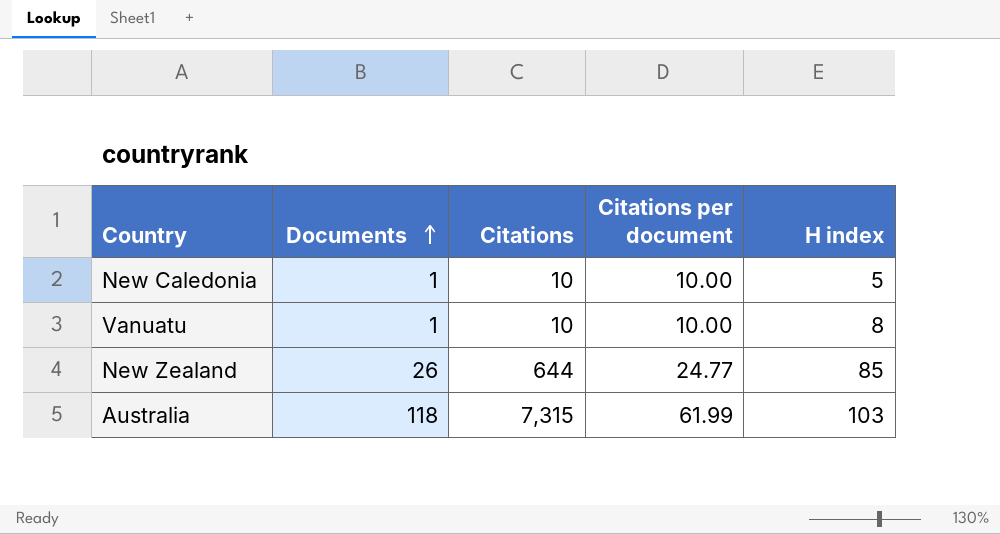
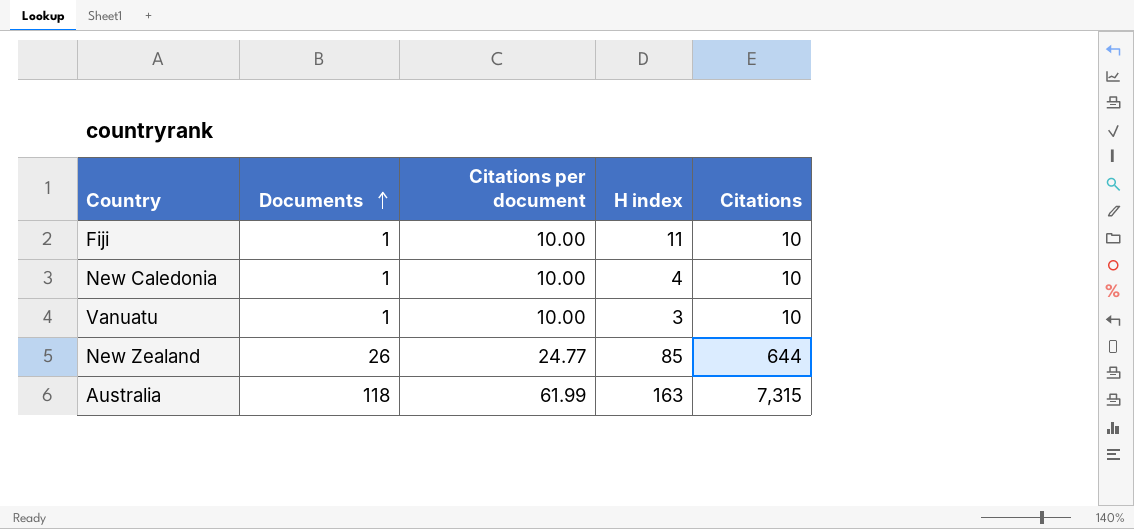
column Citations | position: 3 -> 5
row Fiji: none -> 1 | 10.00 | 11 | 10
New Caledonia | H index: 5 -> 4
Vanuatu | H index: 8 -> 3
Australia | H index: 103 -> 163

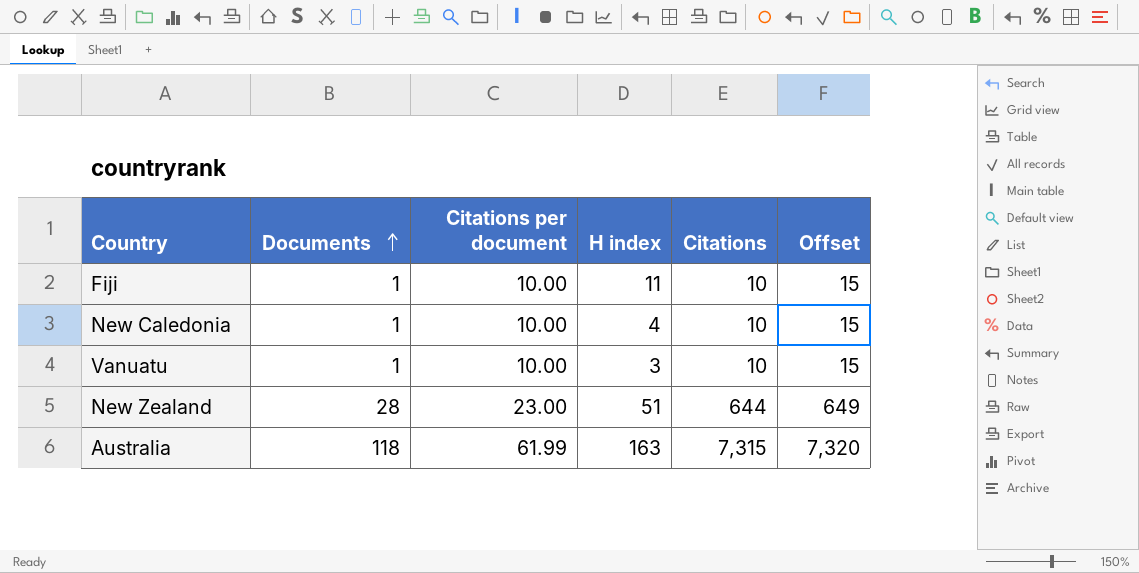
column Offset | formula: none -> [Citations] + 5
New Zealand | Documents: 26 -> 28
New Zealand | Citations per document: 24.77 -> 23.00
New Zealand | H index: 85 -> 51

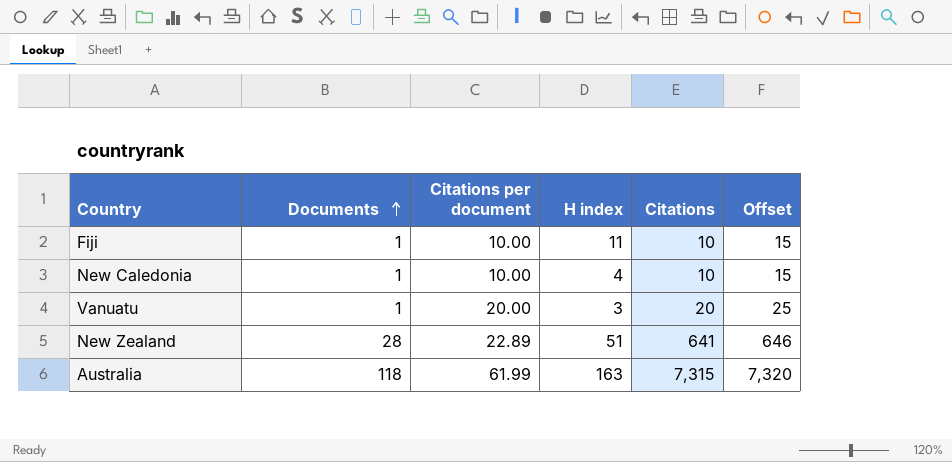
Vanuatu | Citations per document: 10.00 -> 20.00
Vanuatu | Citations: 10 -> 20
Vanuatu | Offset: 15 -> 25
New Zealand | Citations per document: 23.00 -> 22.89
New Zealand | Citations: 644 -> 641
New Zealand | Offset: 649 -> 646

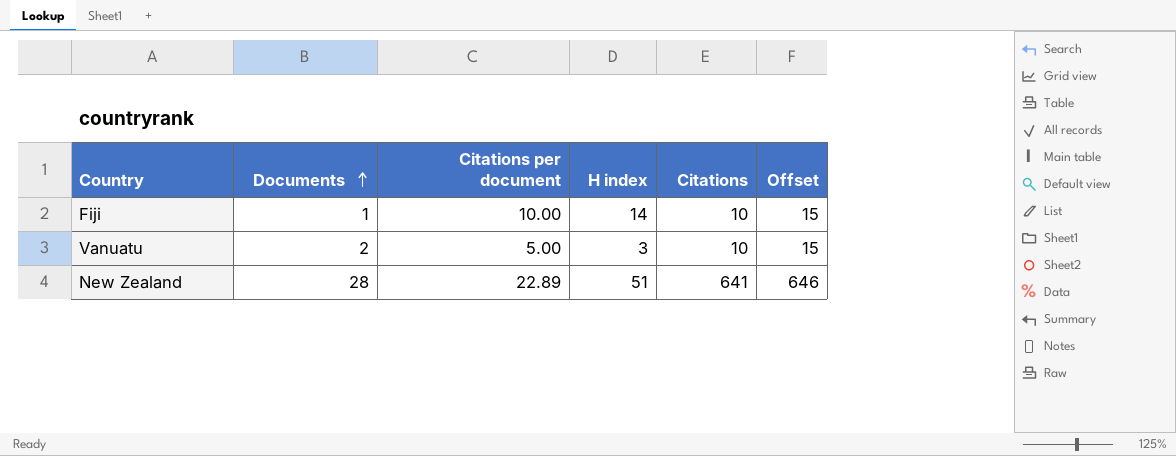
row New Caledonia: 1 | 10.00 | 4 | 10 | 15 -> none
row Australia: 118 | 61.99 | 163 | 7,315 | 7,320 -> none
Fiji | H index: 11 -> 14
Vanuatu | Documents: 1 -> 2
Vanuatu | Citations per document: 20.00 -> 5.00
Vanuatu | Citations: 20 -> 10
Vanuatu | Offset: 25 -> 15

